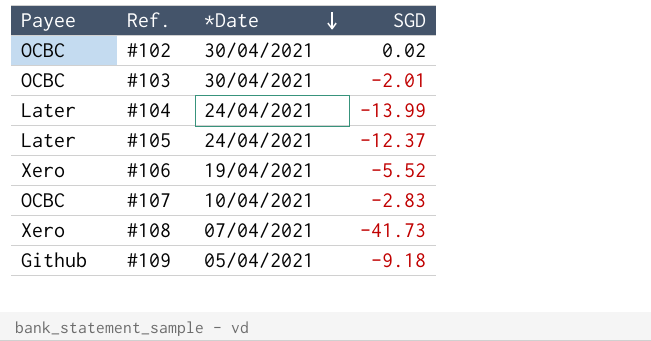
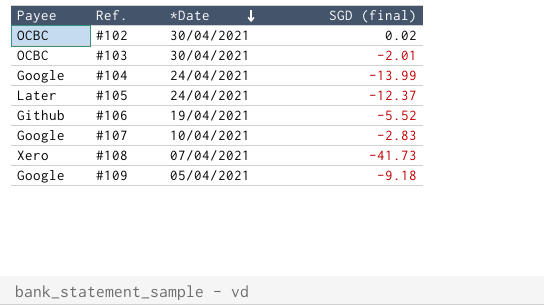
column name: SGD -> SGD (final)
#104 | Payee: Later -> Google
#106 | Payee: Xero -> Github
#107 | Payee: OCBC -> Google
#109 | Payee: Github -> Google

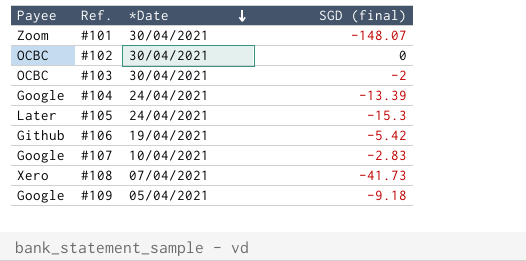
row #101: none -> Zoom | 30/04/2021 | -148.07
#102 | SGD (final): 0.02 -> 0
#103 | SGD (final): -2.01 -> -2
#104 | SGD (final): -13.99 -> -13.39
#105 | SGD (final): -12.37 -> -15.3
#106 | SGD (final): -5.52 -> -5.42

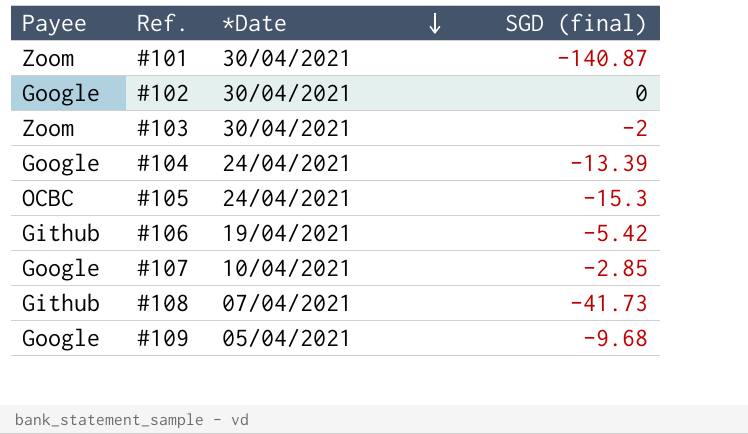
#101 | SGD (final): -148.07 -> -140.87
#102 | Payee: OCBC -> Google
#103 | Payee: OCBC -> Zoom
#105 | Payee: Later -> OCBC
#107 | SGD (final): -2.83 -> -2.85
#108 | Payee: Xero -> Github
#109 | SGD (final): -9.18 -> -9.68

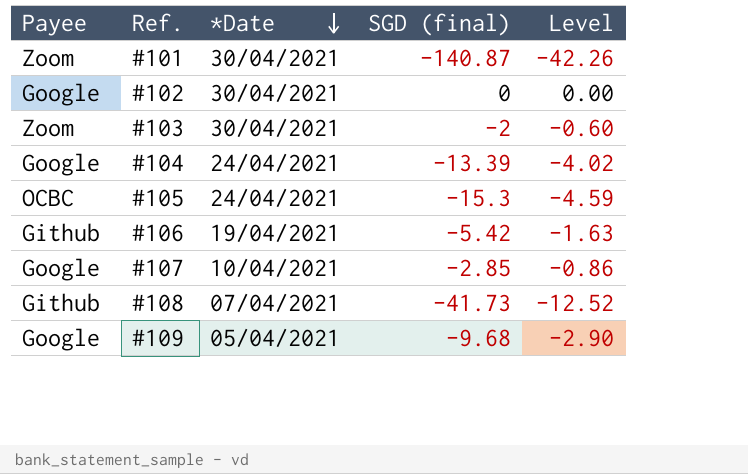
column Level | formula: none -> [SGD (final)] * 0.3

